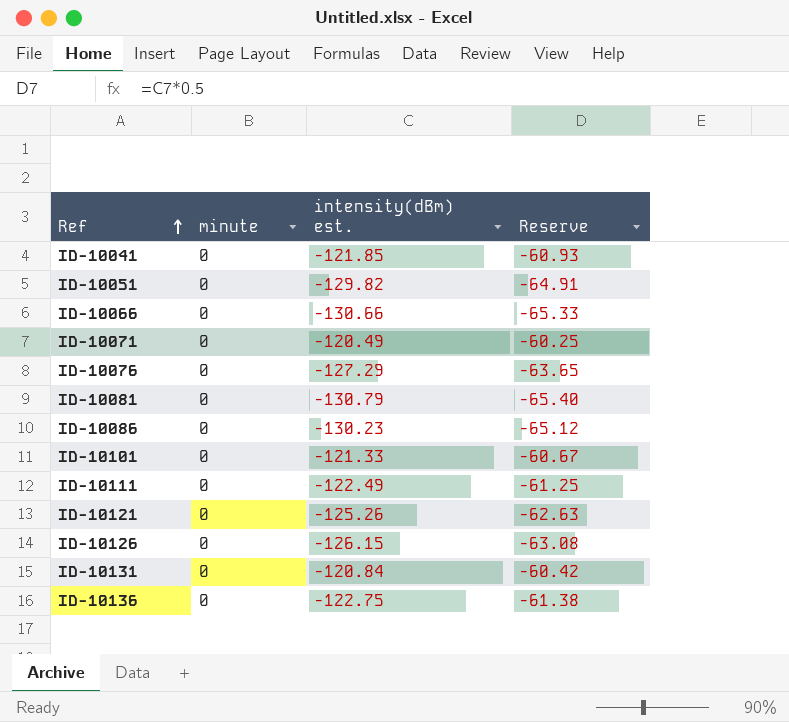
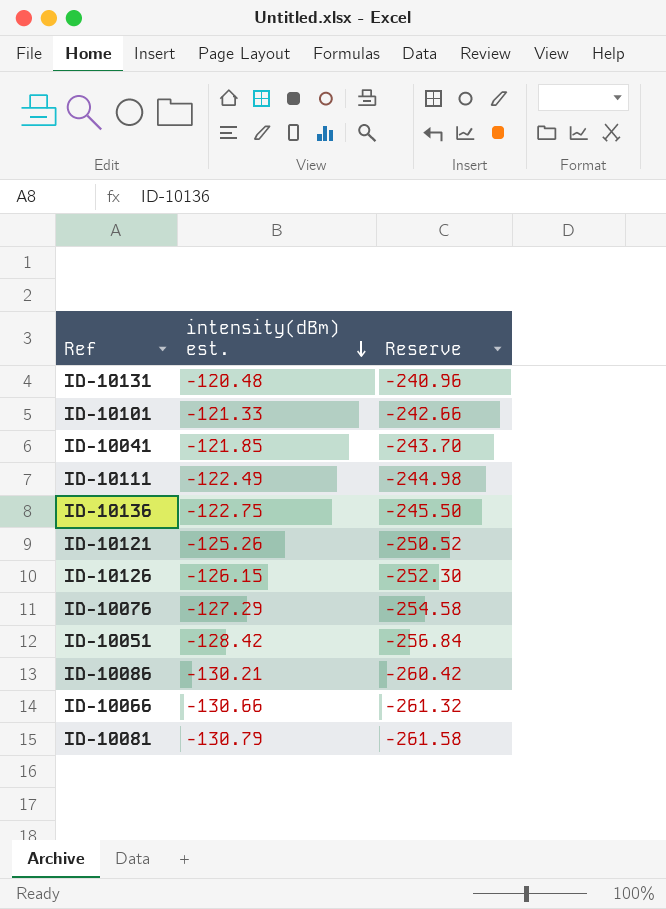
row order: Ref ascending -> intensity(dBm) est. descending
column minute | position: 2 -> none
column Reserve | formula: [intensity(dBm) est.] * 0.5 -> [intensity(dBm) est.] * 2
row ID-10071: 0 | -120.49 | -60.25 -> none
ID-10131 | intensity(dBm) est.: -120.84 -> -120.48
ID-10051 | intensity(dBm) est.: -129.82 -> -128.42
ID-10086 | intensity(dBm) est.: -130.23 -> -130.21

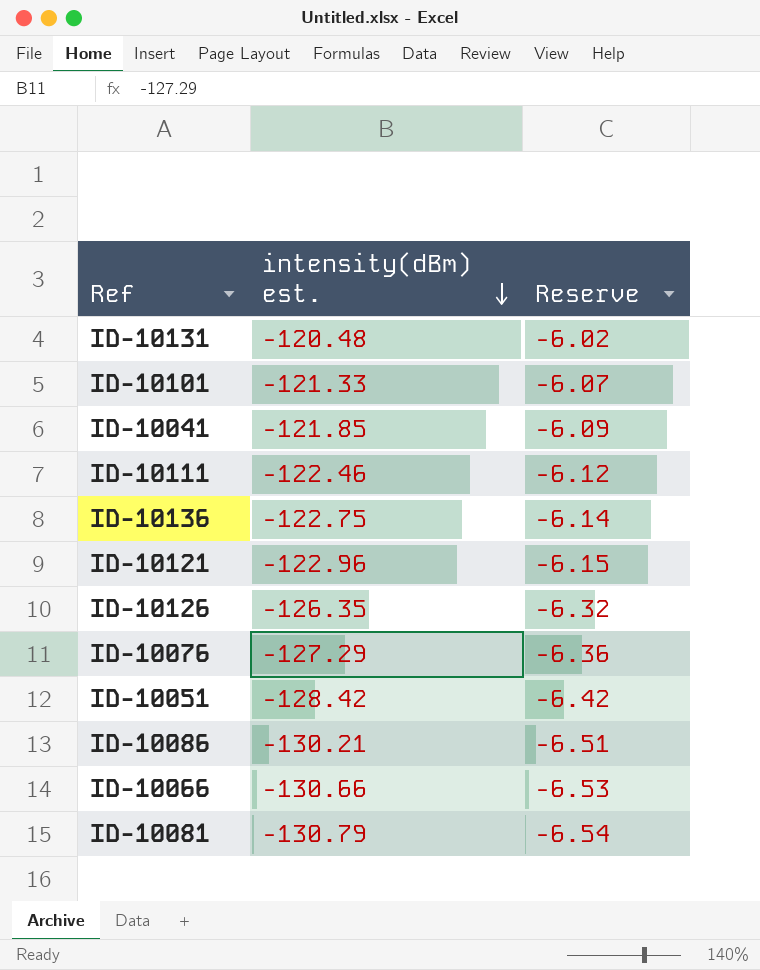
column Reserve | formula: [intensity(dBm) est.] * 2 -> [intensity(dBm) est.] * 0.05
ID-10111 | intensity(dBm) est.: -122.49 -> -122.46
ID-10121 | intensity(dBm) est.: -125.26 -> -122.96
ID-10126 | intensity(dBm) est.: -126.15 -> -126.35

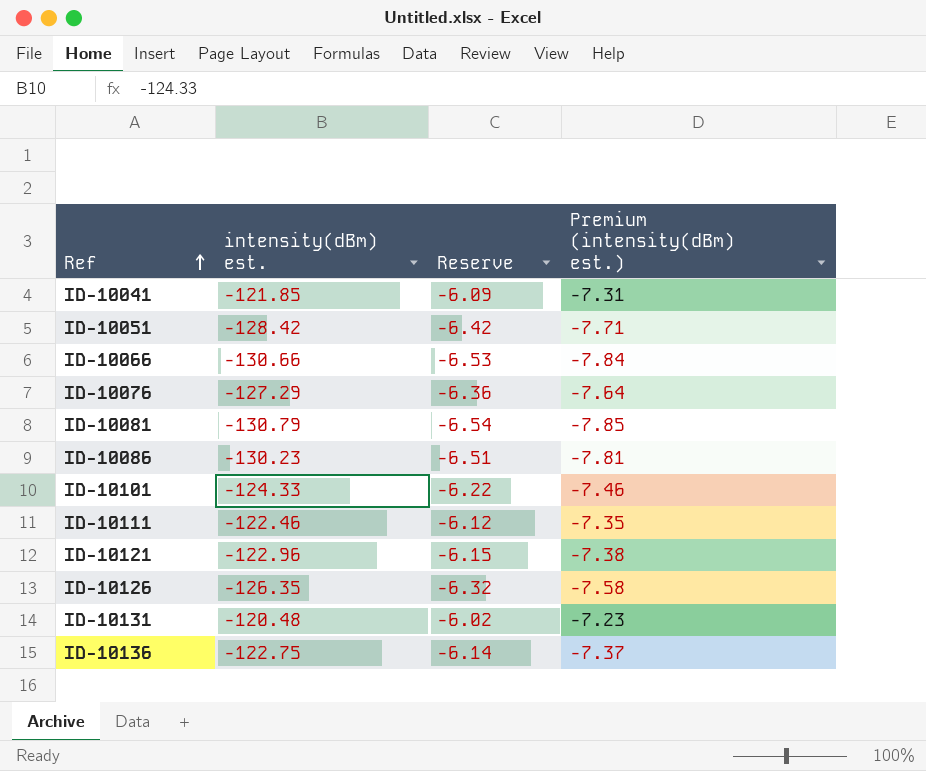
row order: intensity(dBm) est. descending -> Ref ascending
column Premium (intensity(dBm) est.) | formula: none -> [intensity(dBm) est.] * 0.06
ID-10086 | intensity(dBm) est.: -130.21 -> -130.23
ID-10101 | intensity(dBm) est.: -121.33 -> -124.33
ID-10101 | Reserve: -6.07 -> -6.22

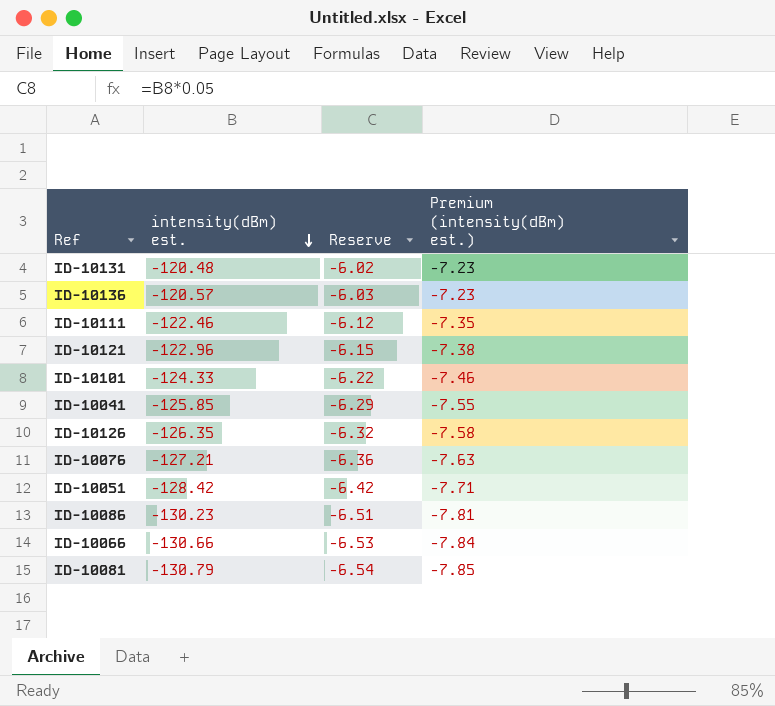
row order: Ref ascending -> intensity(dBm) est. descending
ID-10136 | intensity(dBm) est.: -122.75 -> -120.57
ID-10136 | Reserve: -6.14 -> -6.03
ID-10136 | Premium (intensity(dBm) est.): -7.37 -> -7.23
ID-10041 | intensity(dBm) est.: -121.85 -> -125.85
ID-10041 | Reserve: -6.09 -> -6.29
ID-10041 | Premium (intensity(dBm) est.): -7.31 -> -7.55
ID-10076 | intensity(dBm) est.: -127.29 -> -127.21
ID-10076 | Premium (intensity(dBm) est.): -7.64 -> -7.63

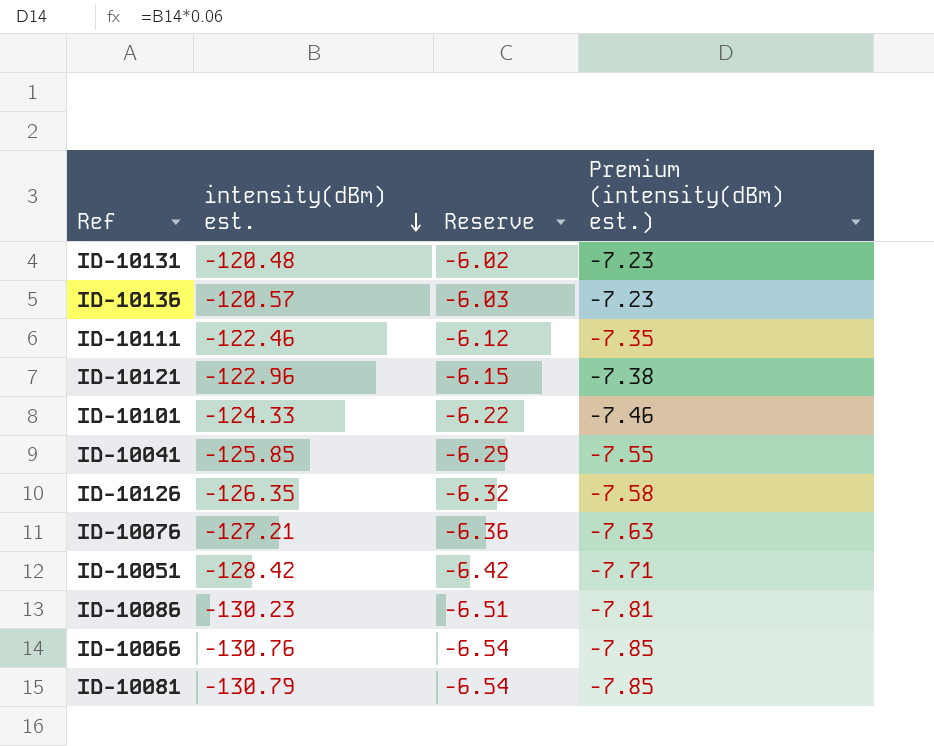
ID-10066 | intensity(dBm) est.: -130.66 -> -130.76
ID-10066 | Reserve: -6.53 -> -6.54
ID-10066 | Premium (intensity(dBm) est.): -7.84 -> -7.85

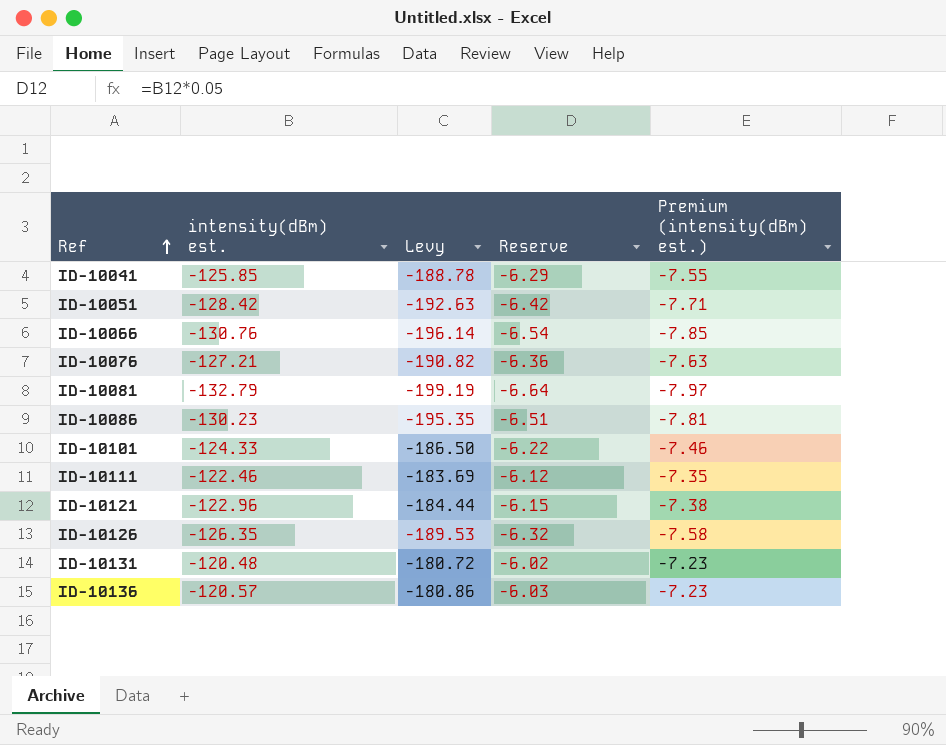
row order: intensity(dBm) est. descending -> Ref ascending
column Levy | formula: none -> [intensity(dBm) est.] * 1.5
ID-10081 | intensity(dBm) est.: -130.79 -> -132.79
ID-10081 | Reserve: -6.54 -> -6.64
ID-10081 | Premium (intensity(dBm) est.): -7.85 -> -7.97

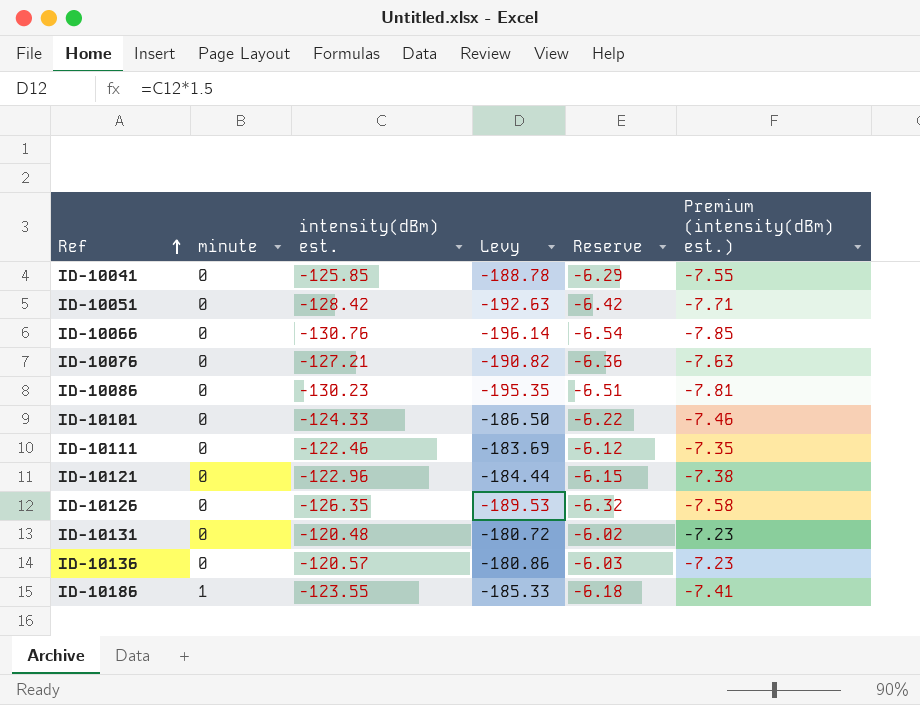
column minute | position: none -> 2
row ID-10081: -132.79 | -199.19 | -6.64 | -7.97 -> none
row ID-10186: none -> 1 | -123.55 | -185.33 | -6.18 | -7.41

